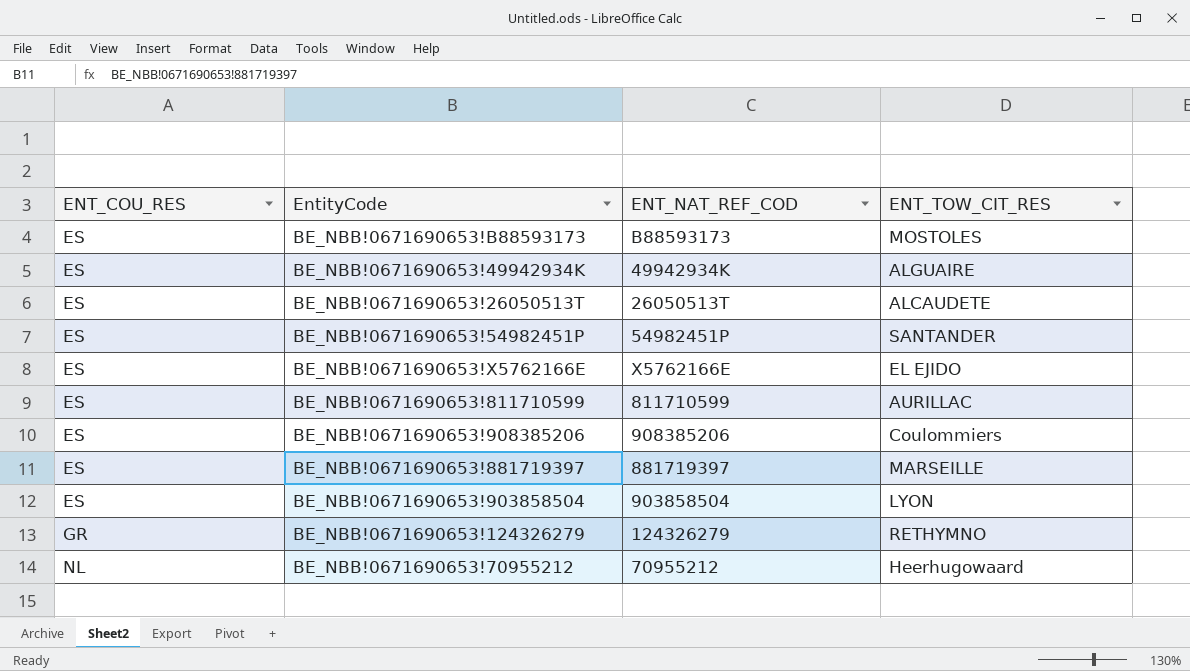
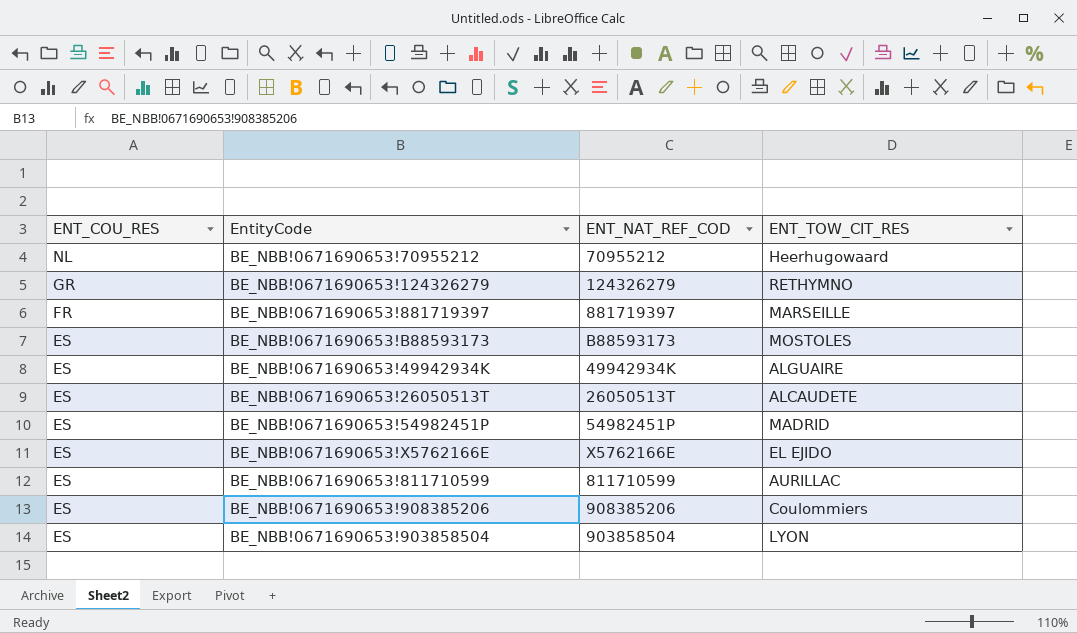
row order: ENT_COU_RES ascending -> ENT_COU_RES descending
BE_NBB!0671690653!881719397 | ENT_COU_RES: ES -> FR
BE_NBB!0671690653!54982451P | ENT_TOW_CIT_RES: SANTANDER -> MADRID

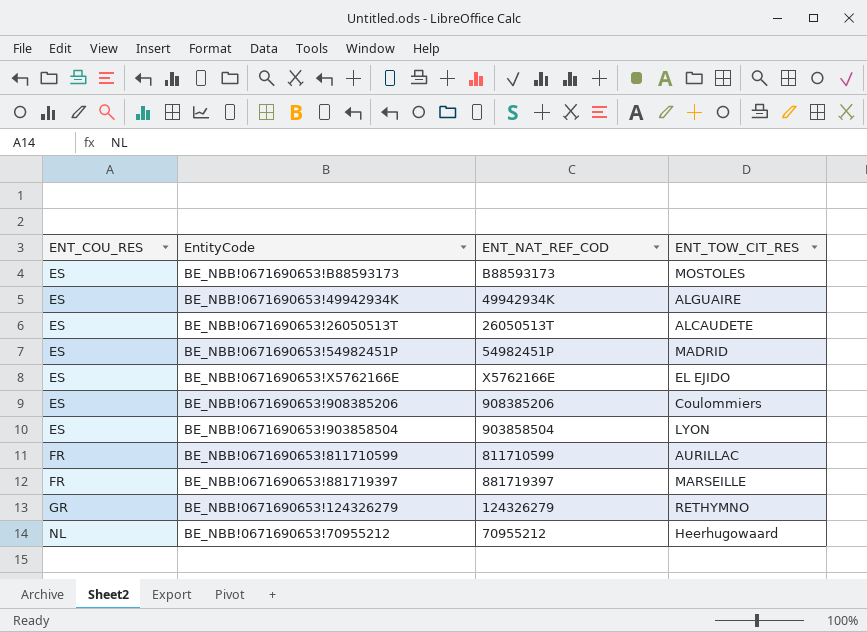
row order: ENT_COU_RES descending -> ENT_COU_RES ascending
BE_NBB!0671690653!811710599 | ENT_COU_RES: ES -> FR

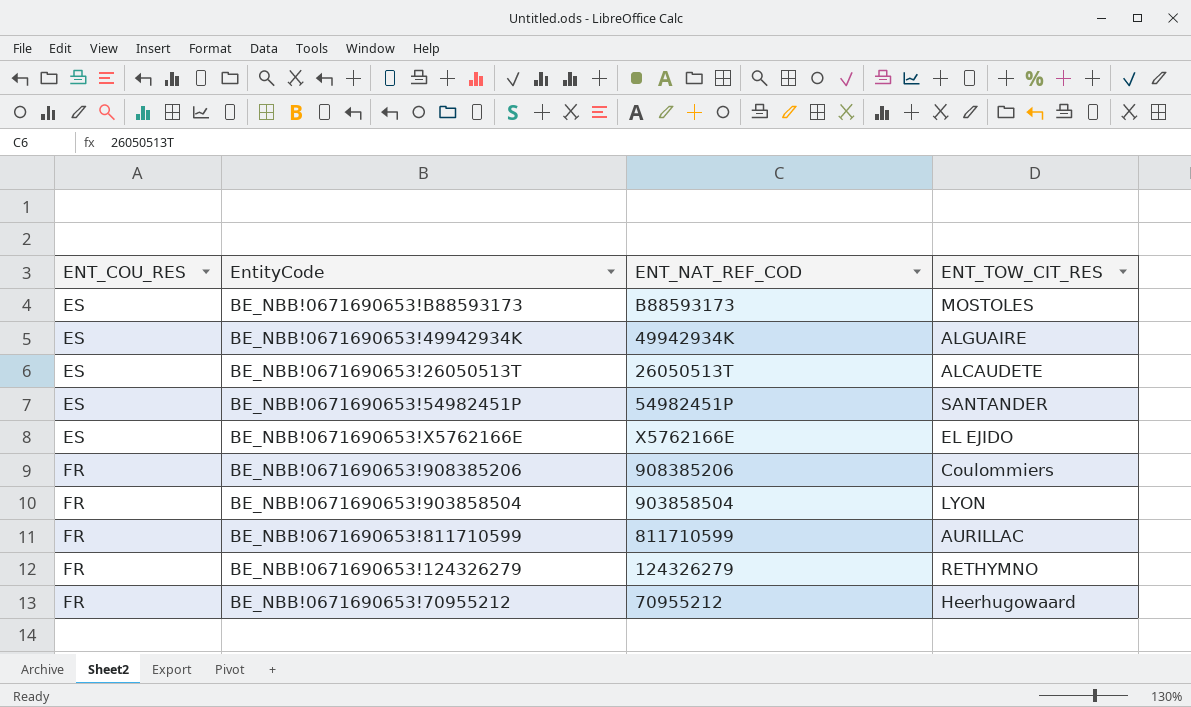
row BE_NBB!0671690653!881719397: FR | 881719397 | MARSEILLE -> none
BE_NBB!0671690653!54982451P | ENT_TOW_CIT_RES: MADRID -> SANTANDER
BE_NBB!0671690653!908385206 | ENT_COU_RES: ES -> FR
BE_NBB!0671690653!903858504 | ENT_COU_RES: ES -> FR
BE_NBB!0671690653!124326279 | ENT_COU_RES: GR -> FR
BE_NBB!0671690653!70955212 | ENT_COU_RES: NL -> FR

